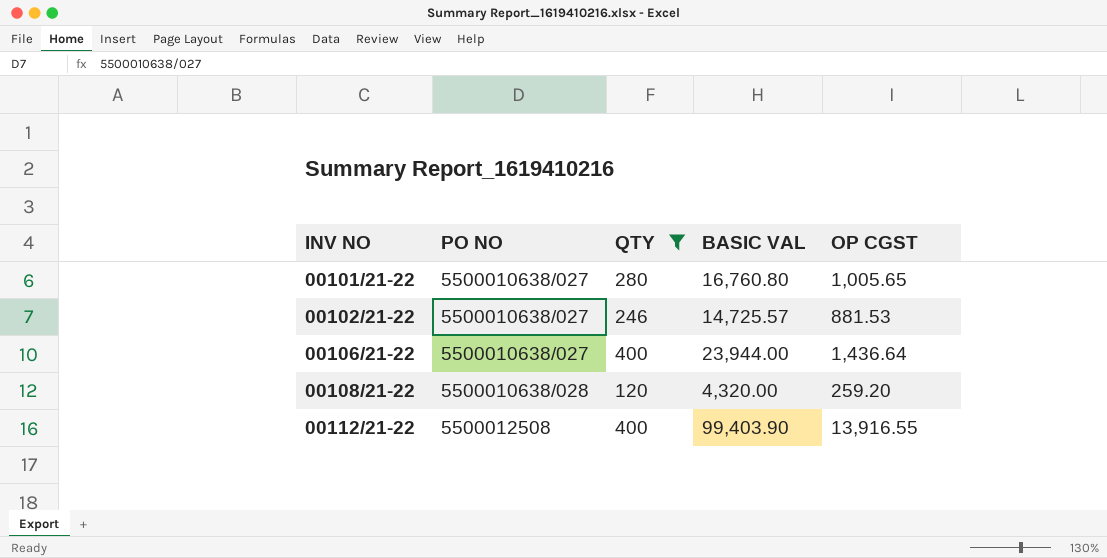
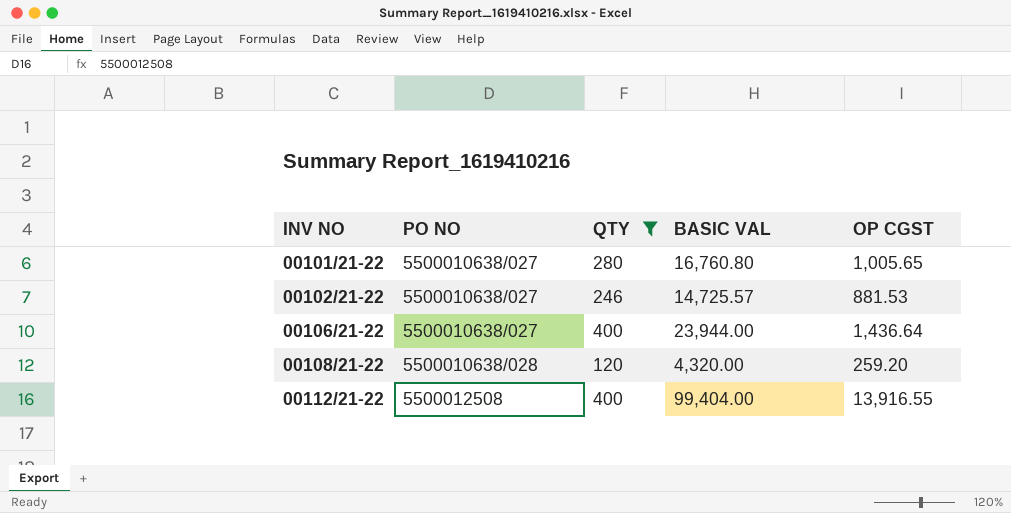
00112/21-22 | BASIC VAL: 99,403.90 -> 99,404.00

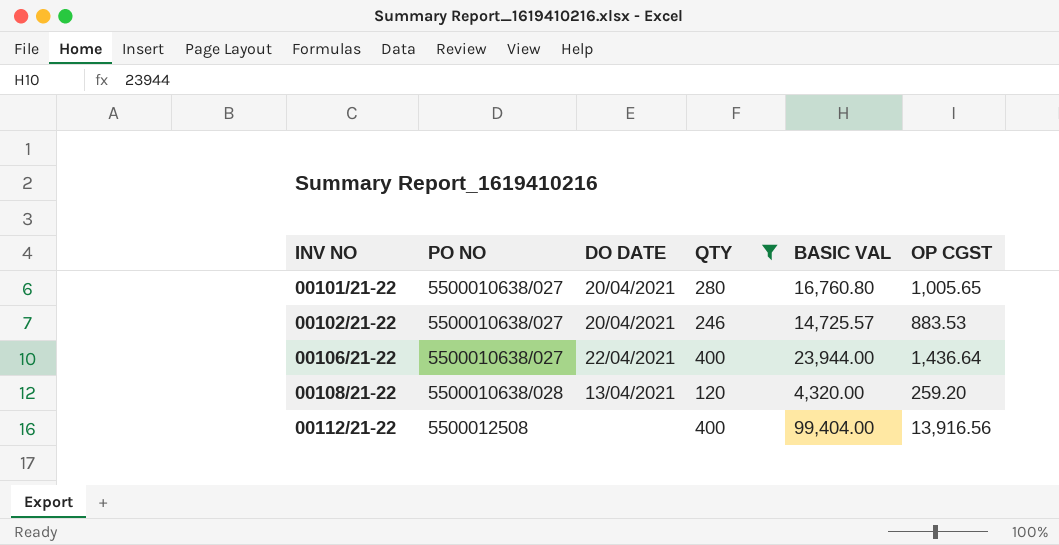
column DO DATE | position: none -> 3
00102/21-22 | OP CGST: 881.53 -> 883.53
00112/21-22 | OP CGST: 13,916.55 -> 13,916.56

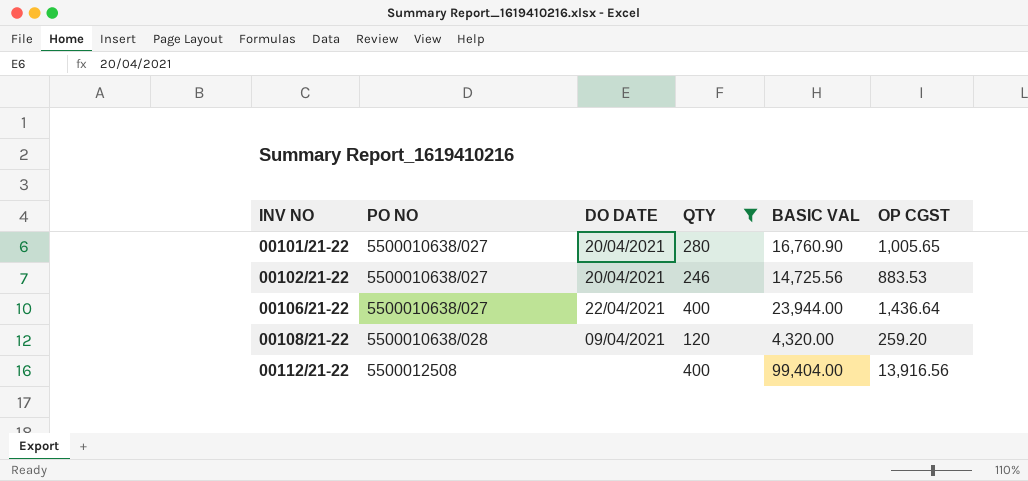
00101/21-22 | BASIC VAL: 16,760.80 -> 16,760.90
00102/21-22 | BASIC VAL: 14,725.57 -> 14,725.56
00108/21-22 | DO DATE: 13/04/2021 -> 09/04/2021

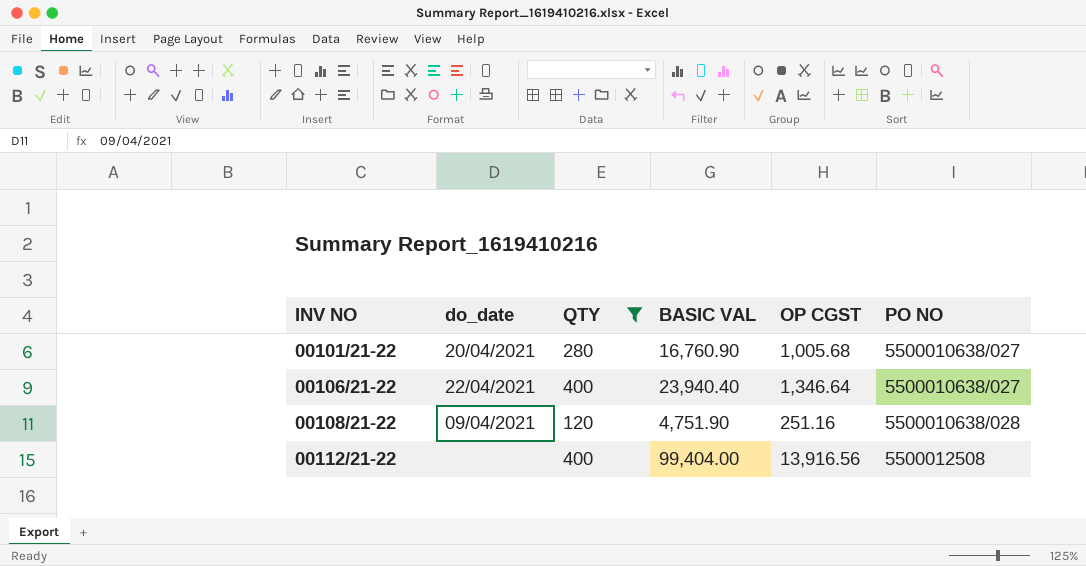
column name: DO DATE -> do_date
column PO NO | position: 2 -> 6
row 00102/21-22: 5500010638/027 | 20/04/2021 | 246 | 14,725.56 | 883.53 -> none
00101/21-22 | OP CGST: 1,005.65 -> 1,005.68
00106/21-22 | BASIC VAL: 23,944.00 -> 23,940.40
00106/21-22 | OP CGST: 1,436.64 -> 1,346.64
00108/21-22 | BASIC VAL: 4,320.00 -> 4,751.90
00108/21-22 | OP CGST: 259.20 -> 251.16

